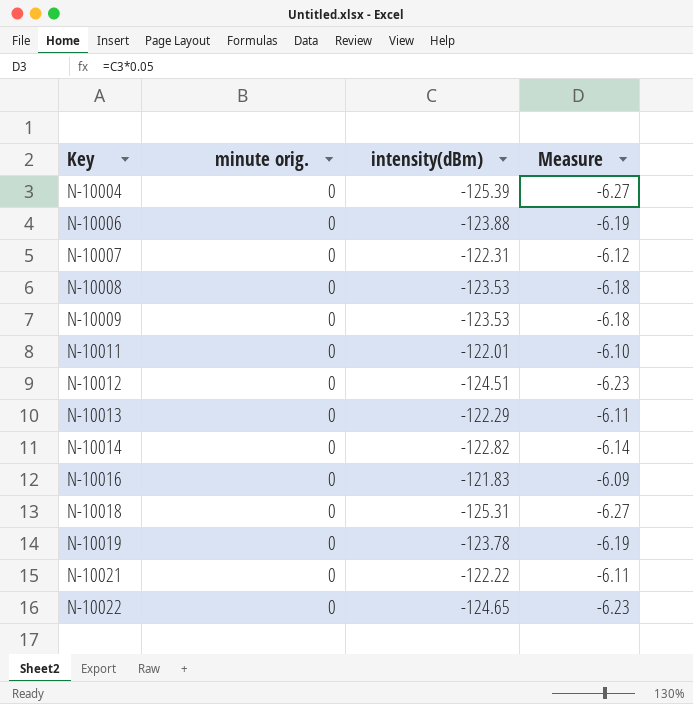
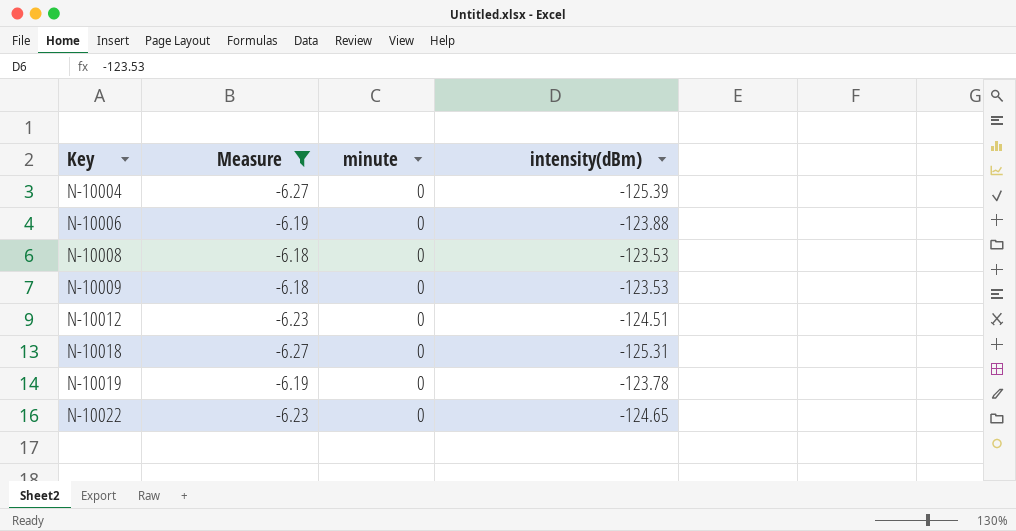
filter: none -> Measure <= -6.18
column Measure | position: 4 -> 2
column name: minute orig. -> minute

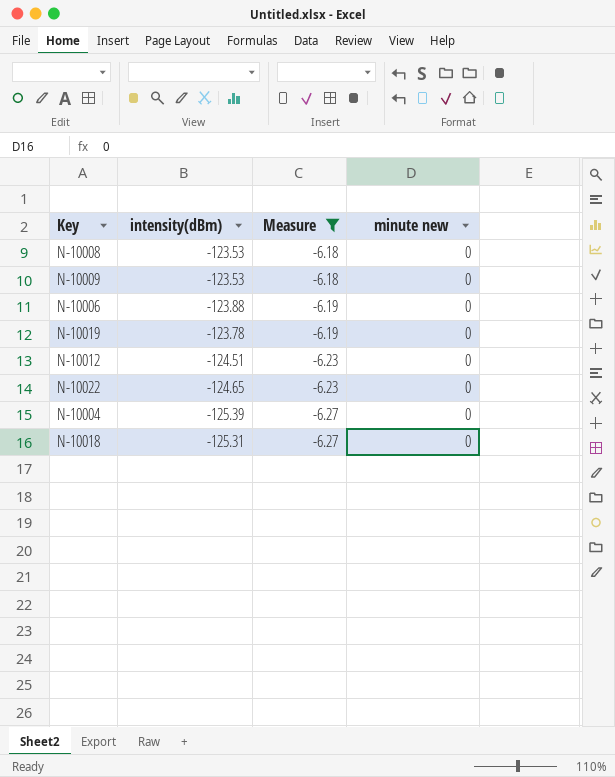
row order: Key ascending -> Measure descending
column intensity(dBm) | position: 4 -> 2
column name: minute -> minute new

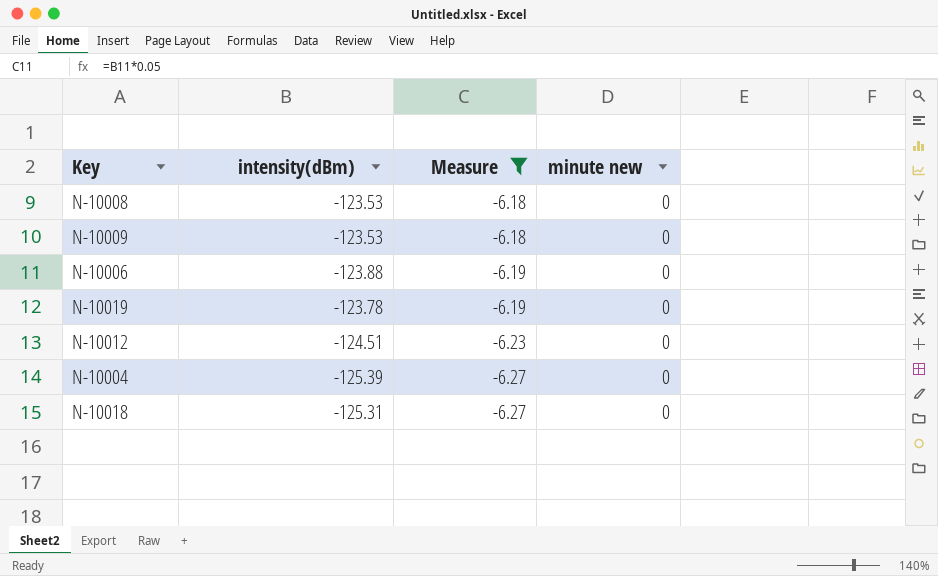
row N-10022: -124.65 | -6.23 | 0 -> none

